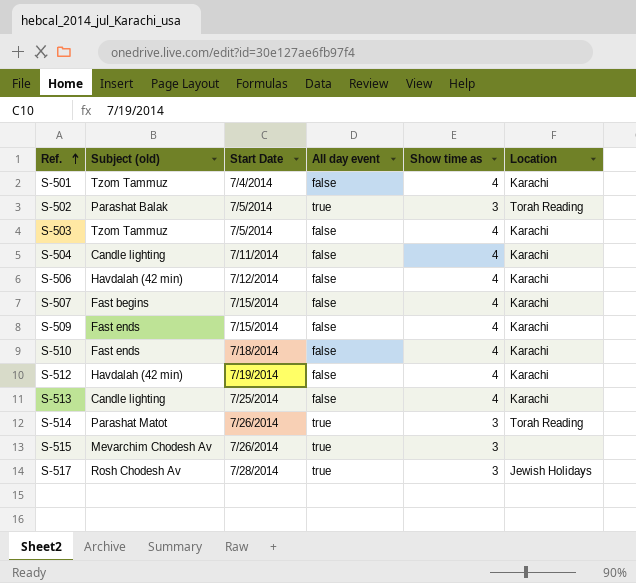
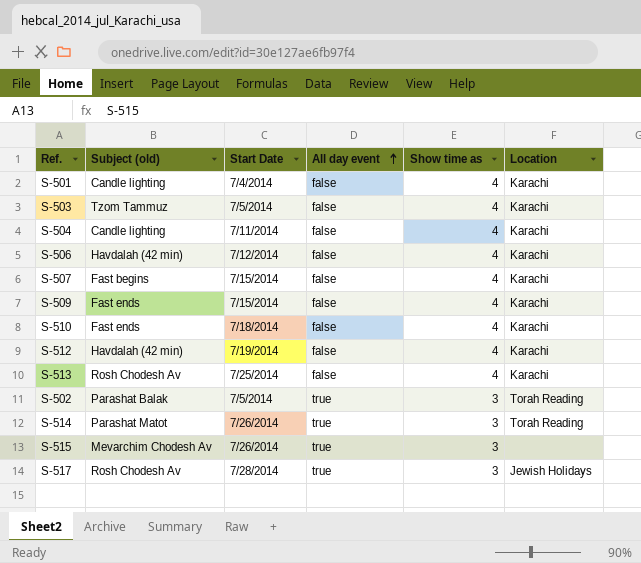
row order: Ref. ascending -> All day event ascending
S-501 | Subject (old): Tzom Tammuz -> Candle lighting
S-513 | Subject (old): Candle lighting -> Rosh Chodesh Av

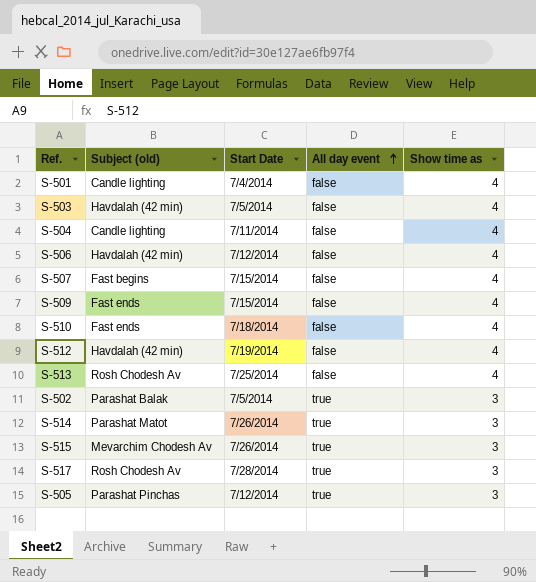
column Location | position: 6 -> none
S-503 | Subject (old): Tzom Tammuz -> Havdalah (42 min)
row S-505: none -> Parashat Pinchas | 7/12/2014 | true | 3

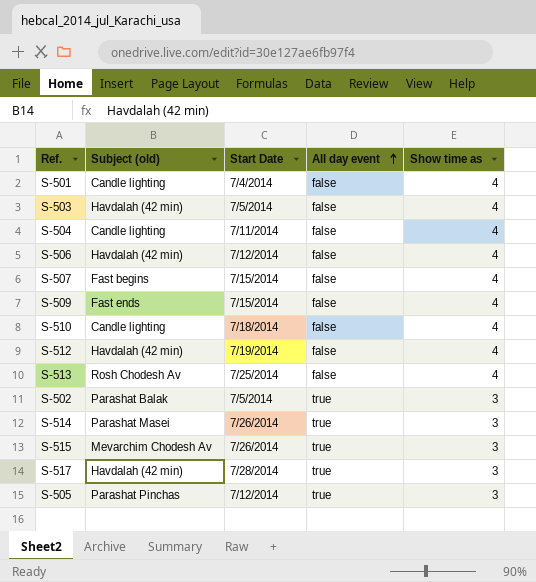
S-510 | Subject (old): Fast ends -> Candle lighting
S-514 | Subject (old): Parashat Matot -> Parashat Masei
S-517 | Subject (old): Rosh Chodesh Av -> Havdalah (42 min)

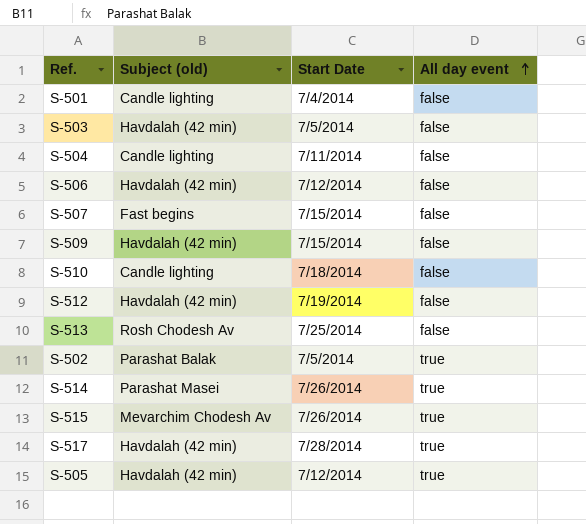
column Show time as | position: 5 -> none
S-509 | Subject (old): Fast ends -> Havdalah (42 min)
S-505 | Subject (old): Parashat Pinchas -> Havdalah (42 min)

